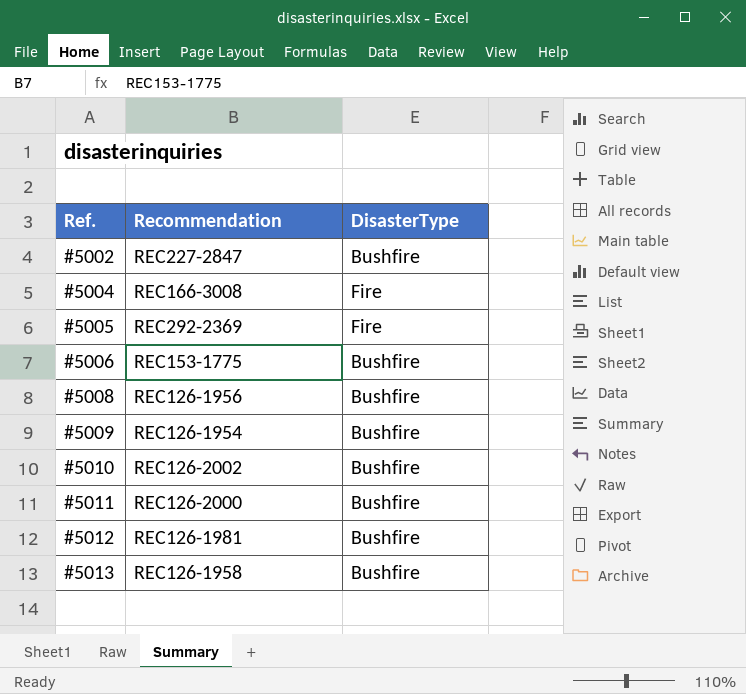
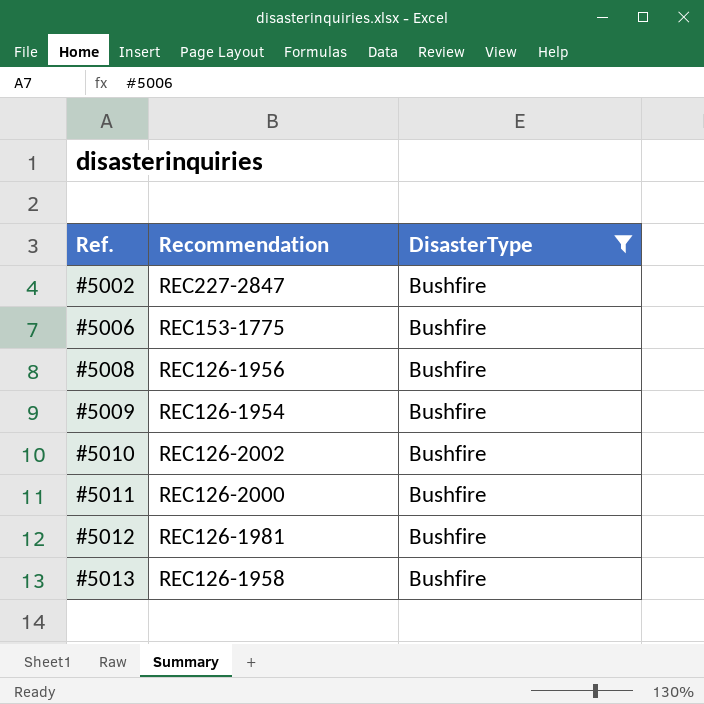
filter: none -> DisasterType = Bushfire

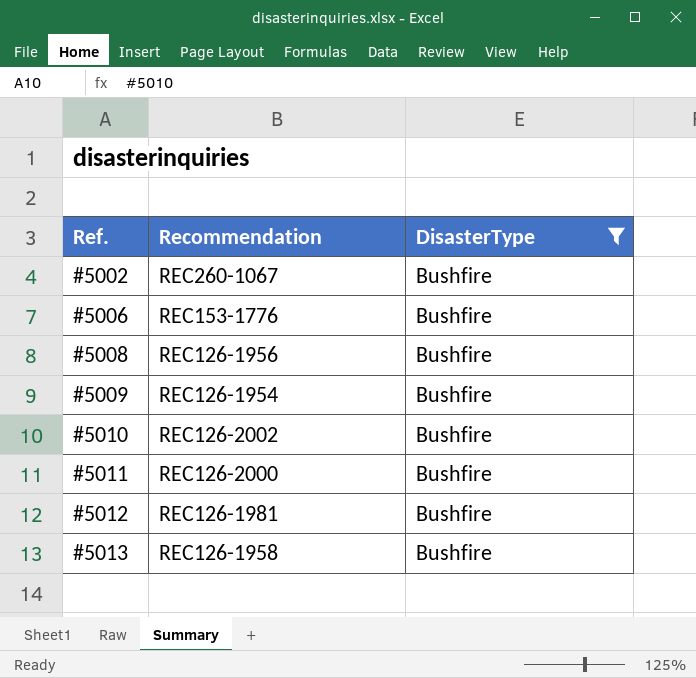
#5002 | Recommendation: REC227-2847 -> REC260-1067
#5006 | Recommendation: REC153-1775 -> REC153-1776

